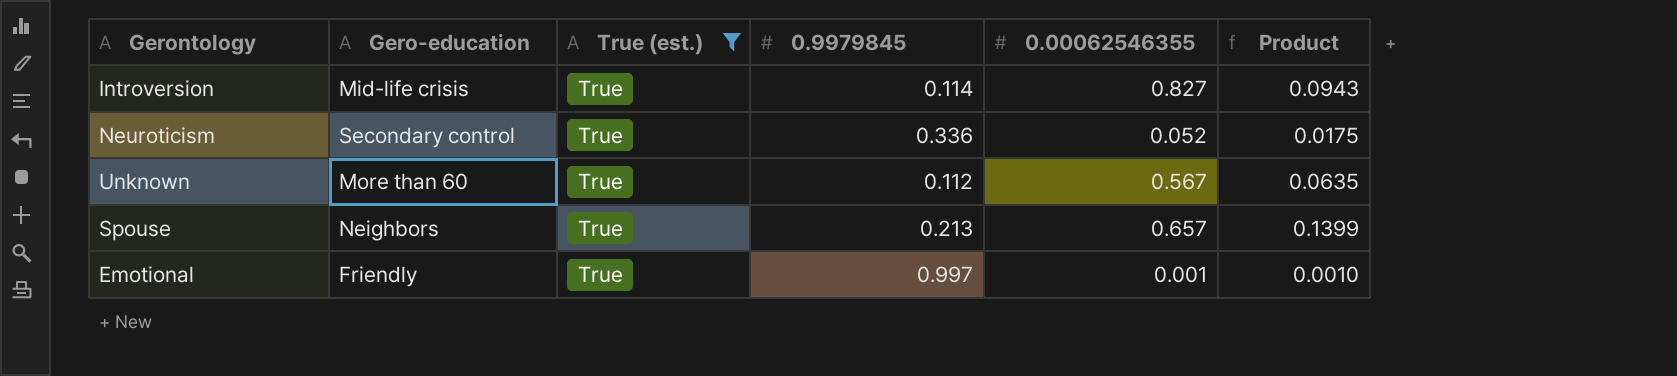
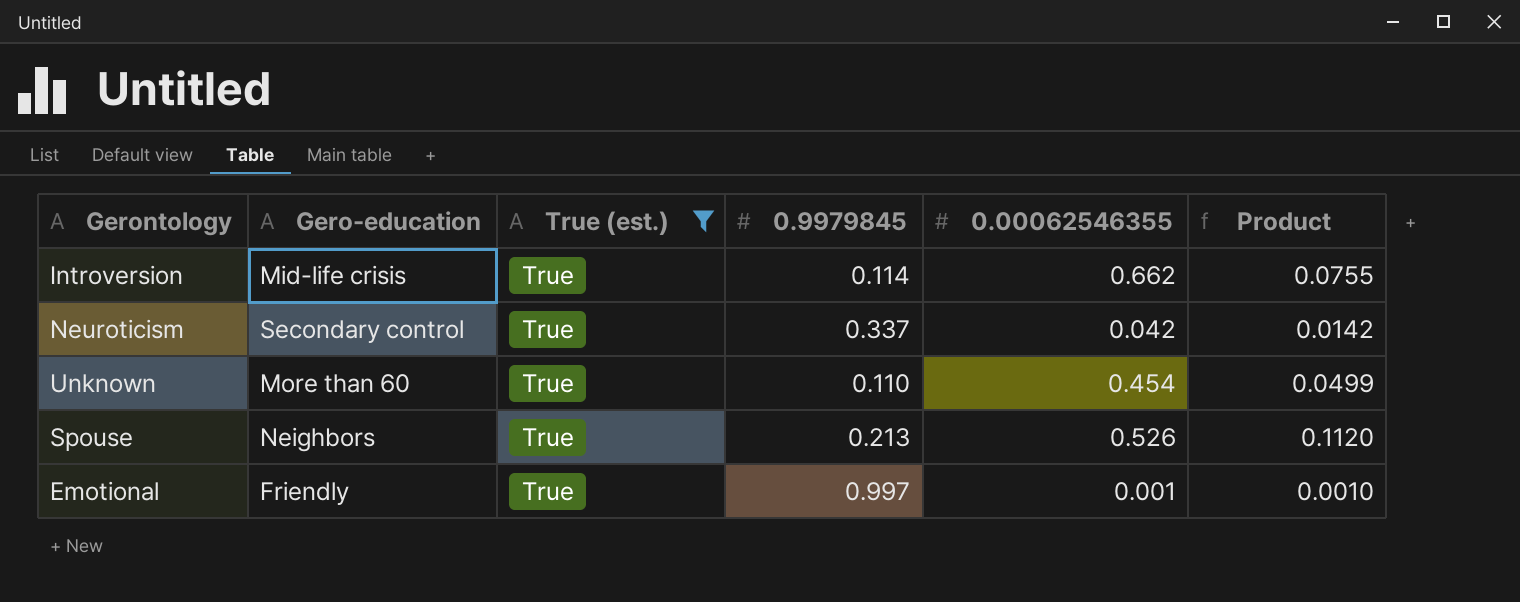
Introversion | 0.00062546355: 0.827 -> 0.662
Introversion | Product: 0.0943 -> 0.0755
Neuroticism | 0.9979845: 0.336 -> 0.337
Neuroticism | 0.00062546355: 0.052 -> 0.042
Neuroticism | Product: 0.0175 -> 0.0142
Unknown | 0.9979845: 0.112 -> 0.110
Unknown | 0.00062546355: 0.567 -> 0.454
Unknown | Product: 0.0635 -> 0.0499
Spouse | 0.00062546355: 0.657 -> 0.526
Spouse | Product: 0.1399 -> 0.1120

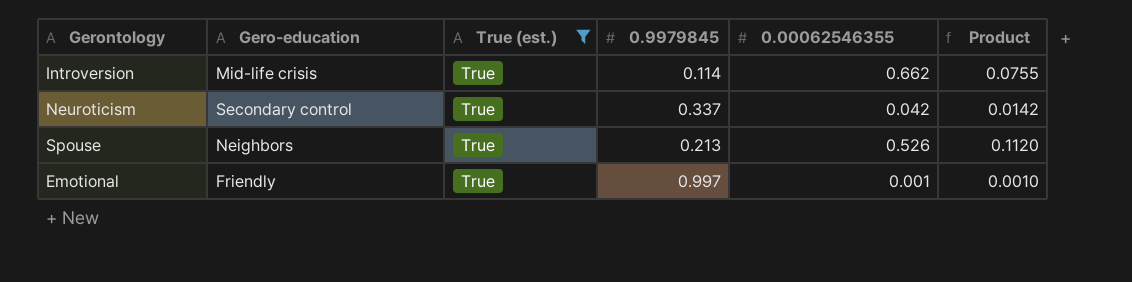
row Unknown: More than 60 | True | 0.110 | 0.454 | 0.0499 -> none

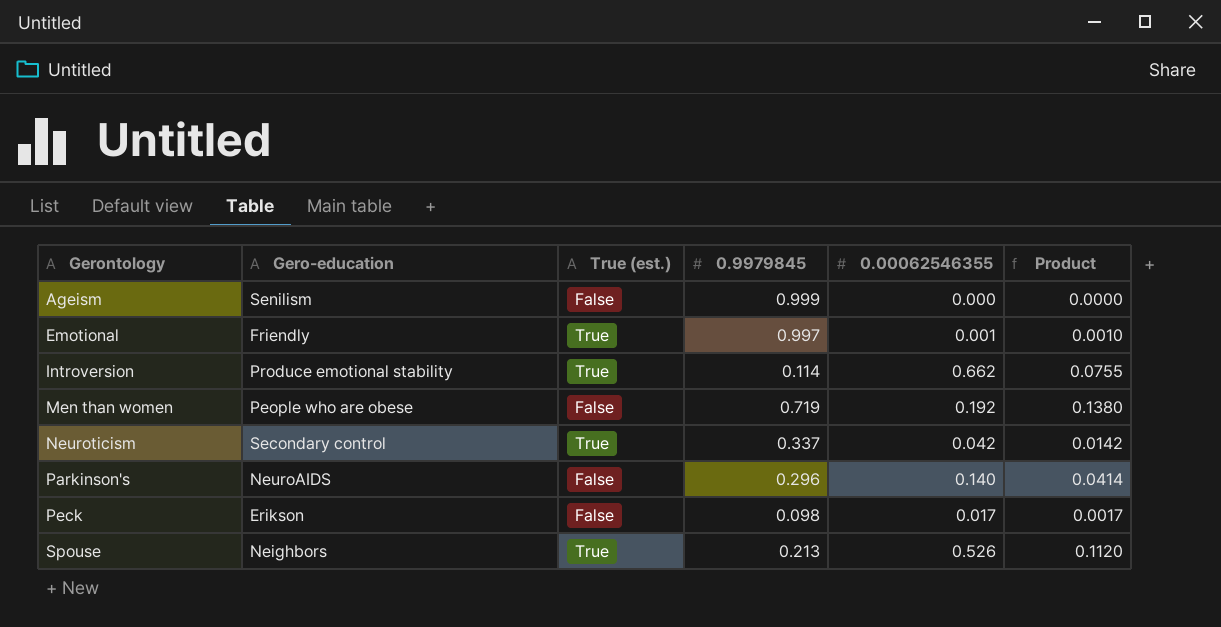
filter: True (est.) = True -> none
row order: none -> Gerontology ascending
Introversion | Gero-education: Mid-life crisis -> Produce emotional stability

